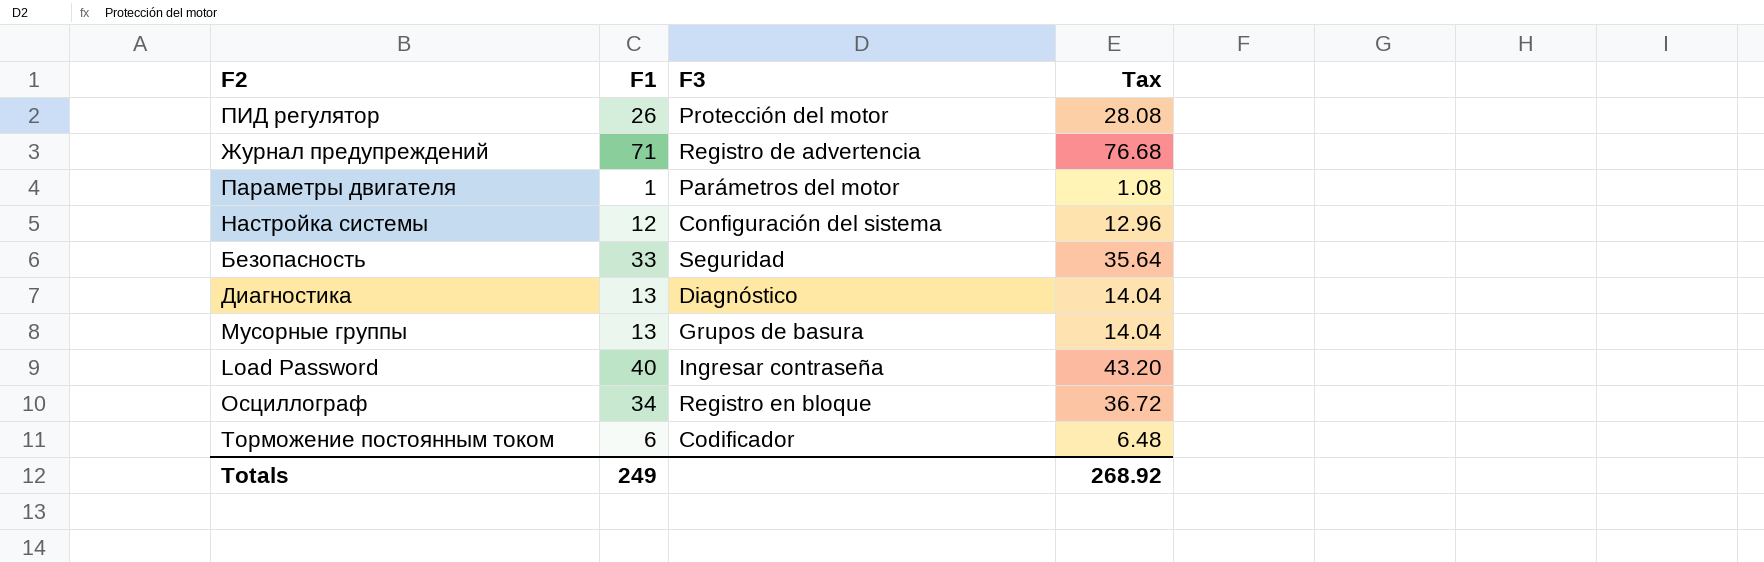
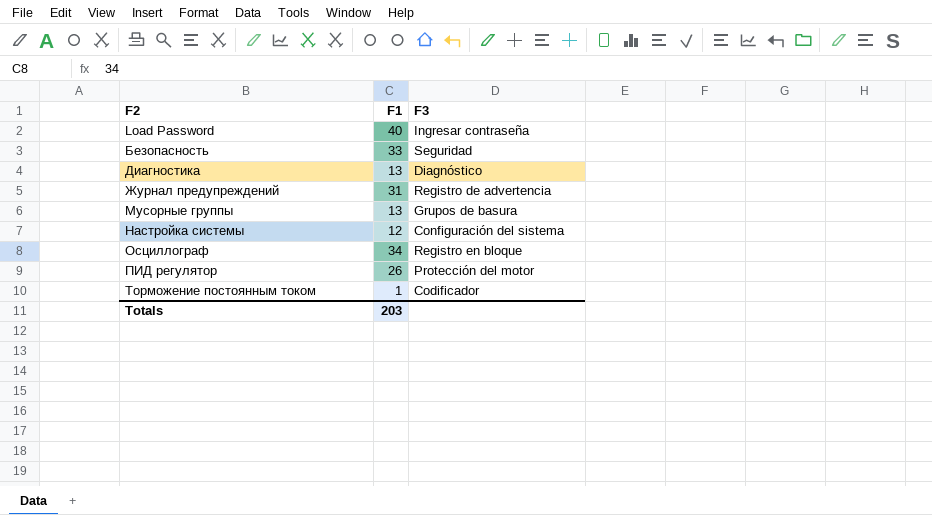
row order: none -> F2 ascending
column Tax | formula: [F1] * 1.08 -> none
row Параметры двигателя: 1 | Parámetros del motor | 1.08 -> none
Журнал предупреждений | F1: 71 -> 31
Торможение постоянным током | F1: 6 -> 1
Totals | F1: 249 -> 203

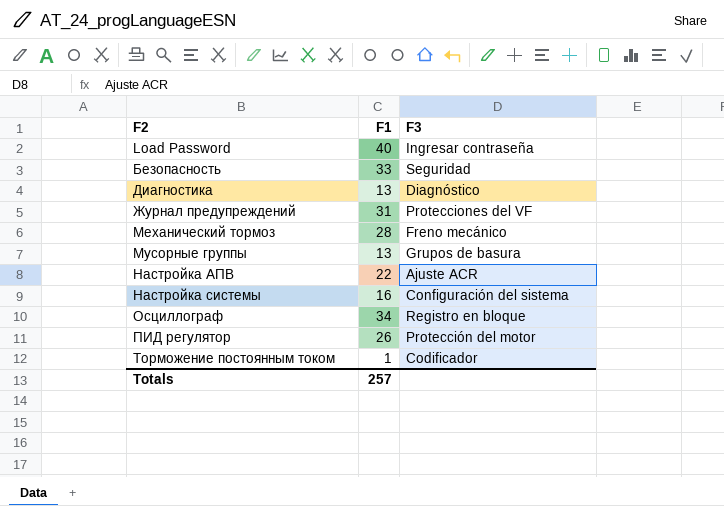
Журнал предупреждений | F3: Registro de advertencia -> Protecciones del VF
row Механический тормоз: none -> 28 | Freno mecánico
row Настройка АПВ: none -> 22 | Ajuste ACR
Настройка системы | F1: 12 -> 16
Totals | F1: 203 -> 257

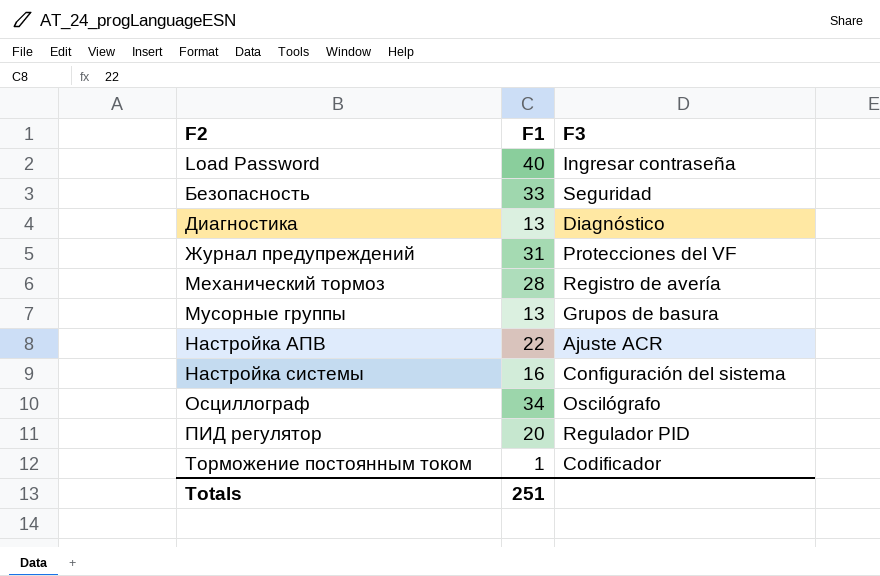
Механический тормоз | F3: Freno mecánico -> Registro de avería
Осциллограф | F3: Registro en bloque -> Oscilógrafo
ПИД регулятор | F1: 26 -> 20
ПИД регулятор | F3: Protección del motor -> Regulador PID
Totals | F1: 257 -> 251

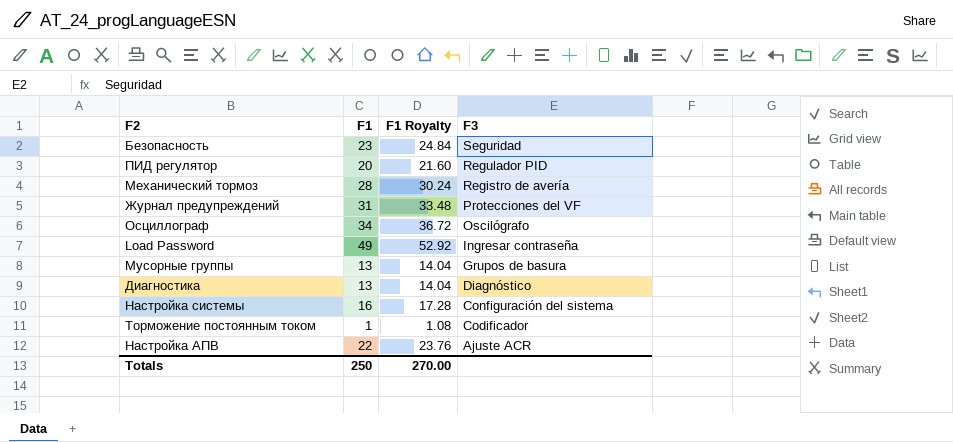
row order: F2 ascending -> F3 descending
column F1 Royalty | formula: none -> [F1] * 1.08
Безопасность | F1: 33 -> 23
Load Password | F1: 40 -> 49
Totals | F1: 251 -> 250

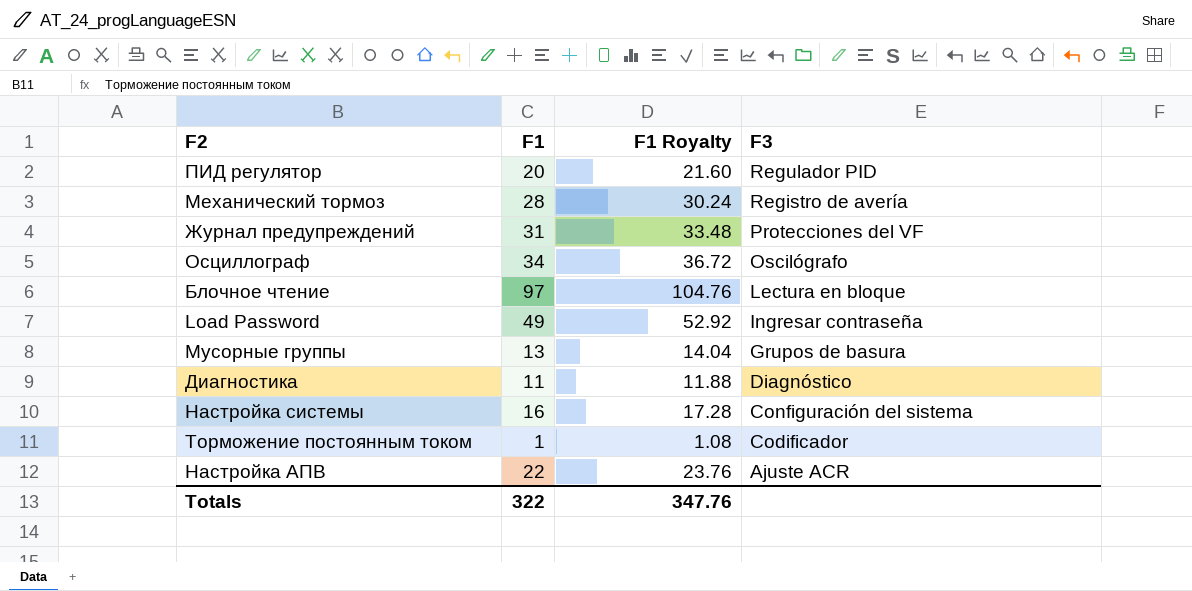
row Безопасность: 23 | 24.84 | Seguridad -> none
row Блочное чтение: none -> 97 | 104.76 | Lectura en bloque
Диагностика | F1: 13 -> 11
Диагностика | F1 Royalty: 14.04 -> 11.88
Totals | F1: 250 -> 322
Totals | F1 Royalty: 270.00 -> 347.76

